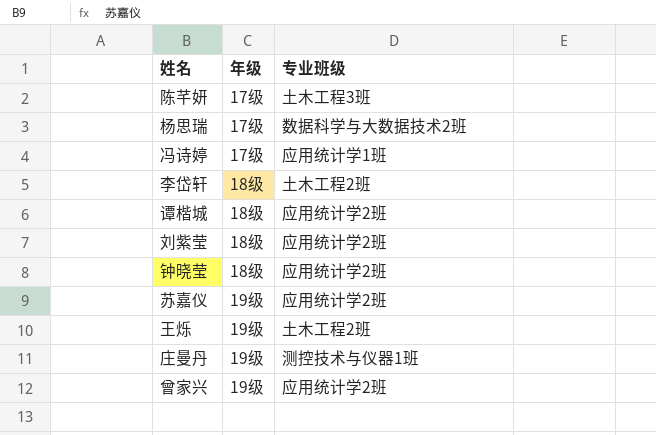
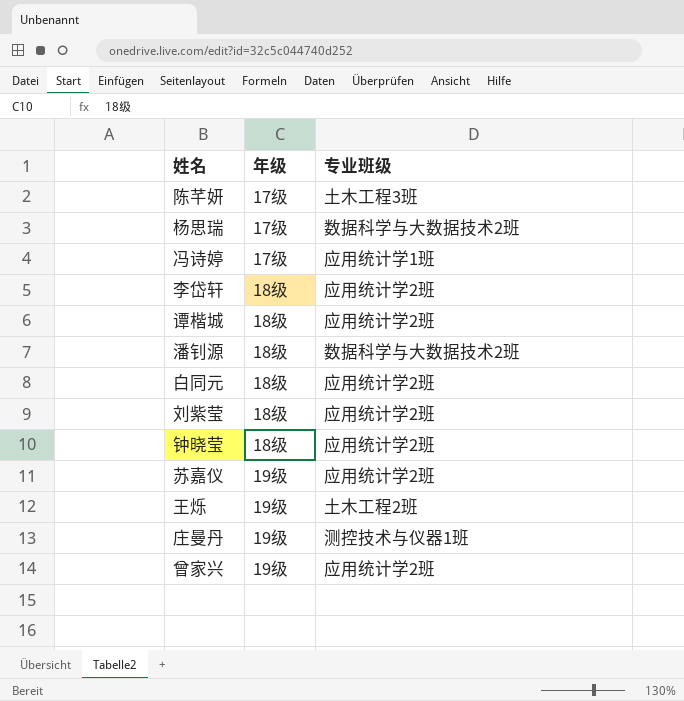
李岱轩 | 专业班级: 土木工程2班 -> 应用统计学2班
row 潘钊源: none -> 18级 | 数据科学与大数据技术2班
row 白同元: none -> 18级 | 应用统计学2班

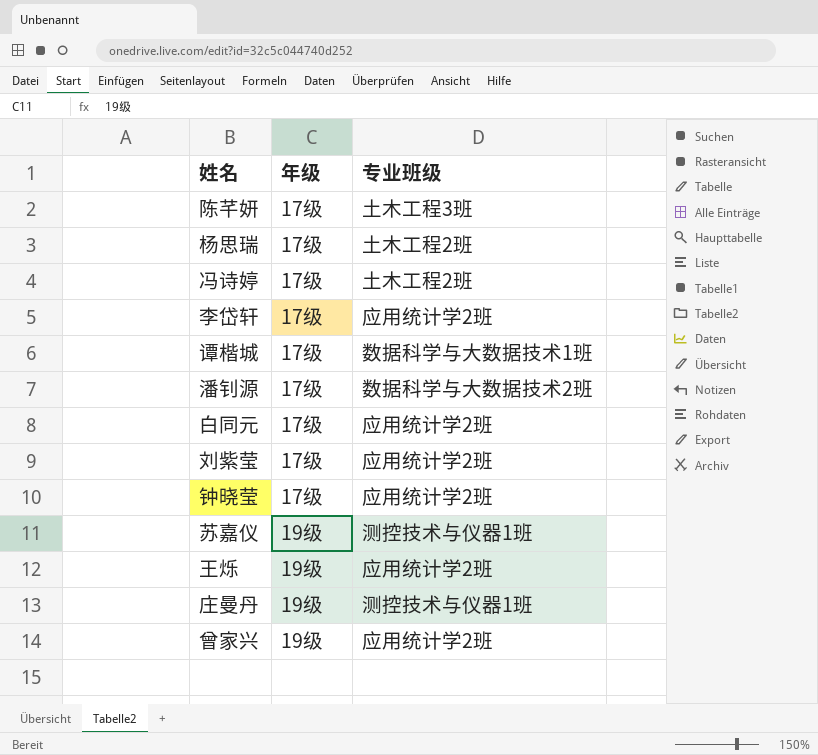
杨思瑞 | 专业班级: 数据科学与大数据技术2班 -> 土木工程2班
冯诗婷 | 专业班级: 应用统计学1班 -> 土木工程2班
李岱轩 | 年级: 18级 -> 17级
谭楷城 | 年级: 18级 -> 17级
谭楷城 | 专业班级: 应用统计学2班 -> 数据科学与大数据技术1班
潘钊源 | 年级: 18级 -> 17级
白同元 | 年级: 18级 -> 17级
刘紫莹 | 年级: 18级 -> 17级
钟晓莹 | 年级: 18级 -> 17级
苏嘉仪 | 专业班级: 应用统计学2班 -> 测控技术与仪器1班
王烁 | 专业班级: 土木工程2班 -> 应用统计学2班

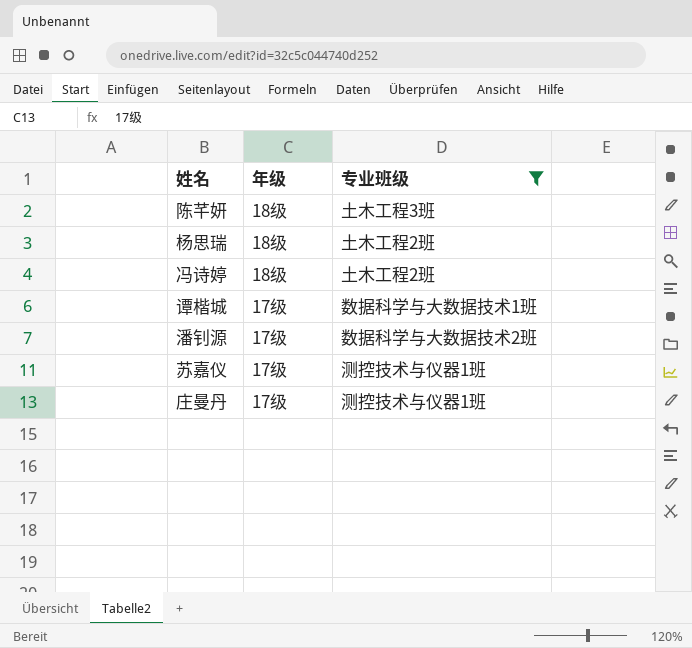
filter: none -> 专业班级 != 应用统计学2班
陈芊妍 | 年级: 17级 -> 18级
杨思瑞 | 年级: 17级 -> 18级
冯诗婷 | 年级: 17级 -> 18级
苏嘉仪 | 年级: 19级 -> 17级
庄曼丹 | 年级: 19级 -> 17级

